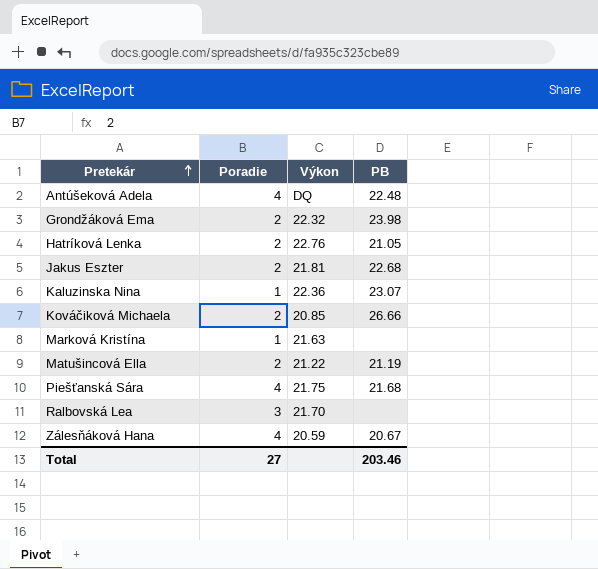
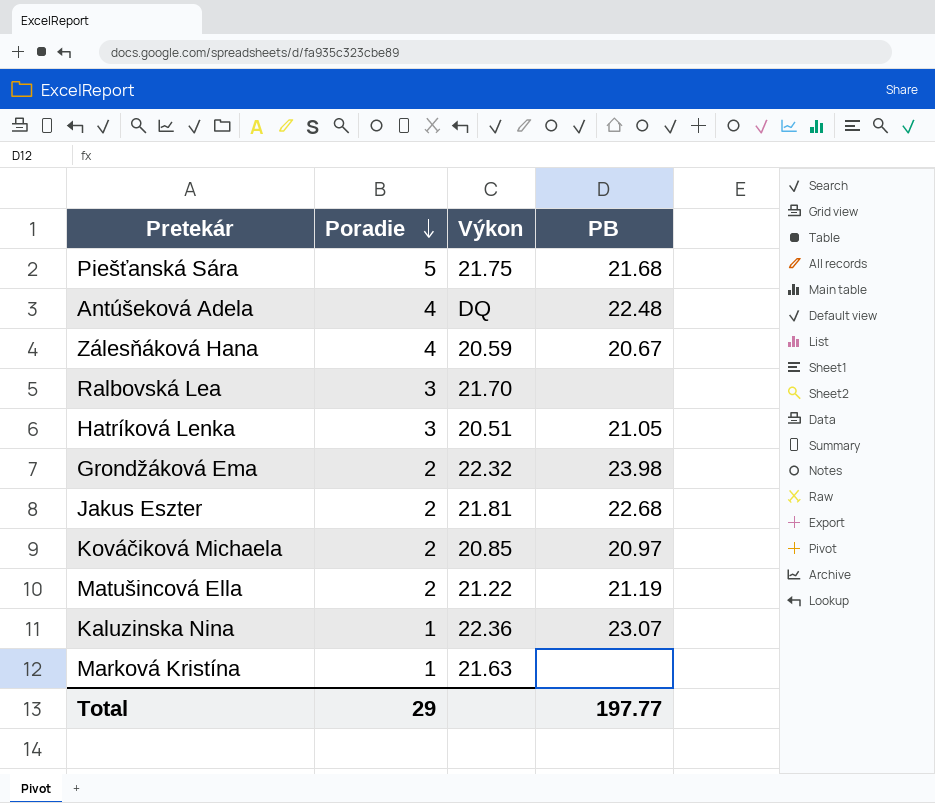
row order: Pretekár ascending -> Poradie descending
Piešťanská Sára | Poradie: 4 -> 5
Hatríková Lenka | Poradie: 2 -> 3
Hatríková Lenka | Výkon: 22.76 -> 20.51
Kováčiková Michaela | PB: 26.66 -> 20.97
Total | Poradie: 27 -> 29
Total | PB: 203.46 -> 197.77

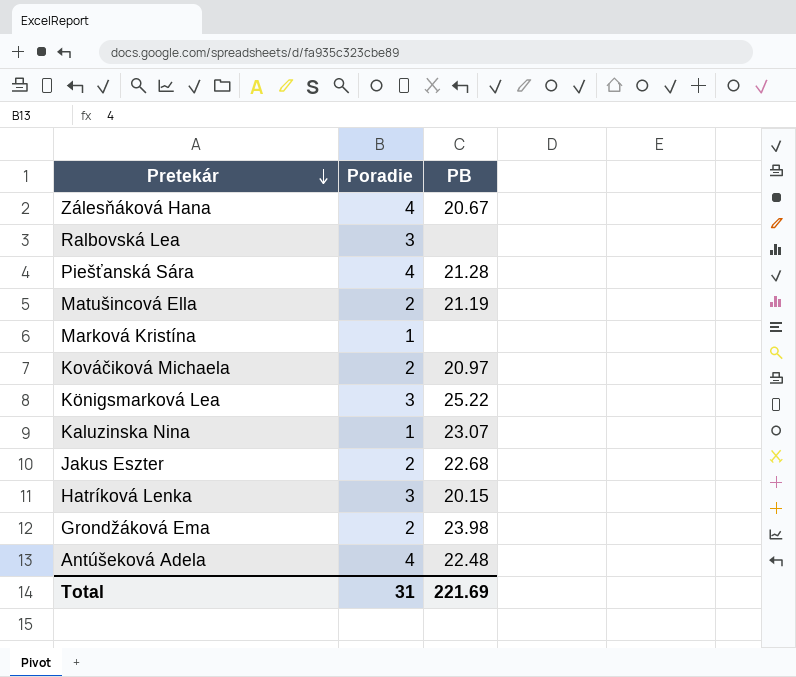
row order: Poradie descending -> Pretekár descending
column Výkon | position: 3 -> none
Piešťanská Sára | Poradie: 5 -> 4
Piešťanská Sára | PB: 21.68 -> 21.28
row Königsmarková Lea: none -> 3 | 25.22
Hatríková Lenka | PB: 21.05 -> 20.15
Total | Poradie: 29 -> 31
Total | PB: 197.77 -> 221.69

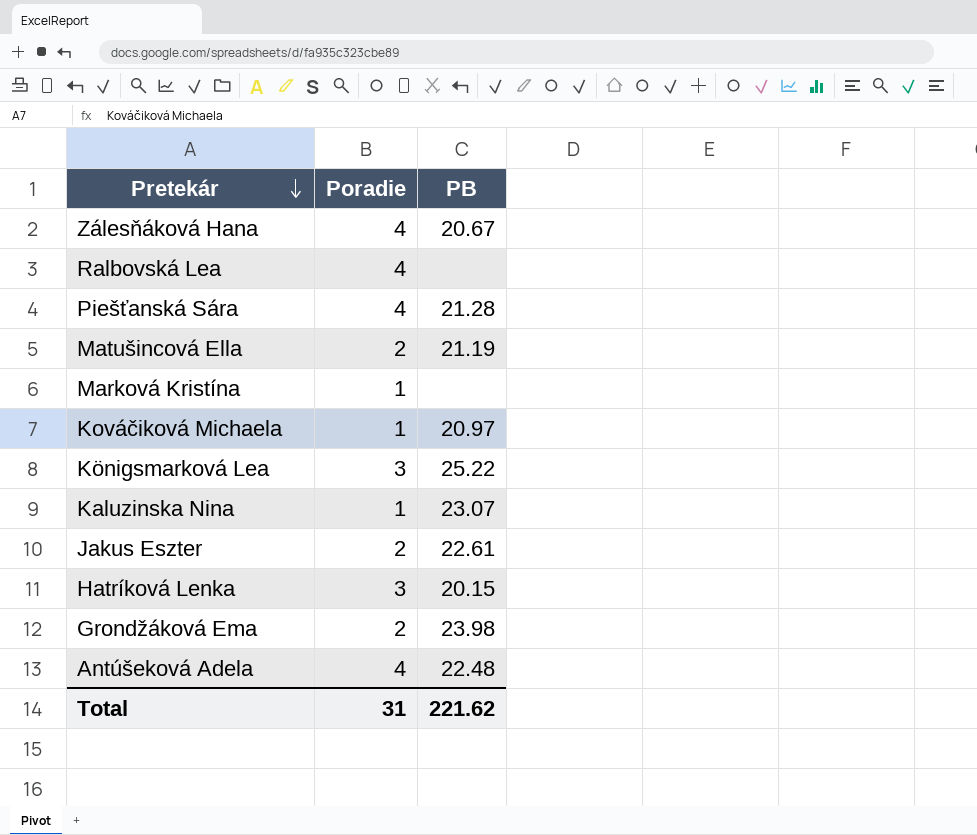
Ralbovská Lea | Poradie: 3 -> 4
Kováčiková Michaela | Poradie: 2 -> 1
Jakus Eszter | PB: 22.68 -> 22.61
Total | PB: 221.69 -> 221.62

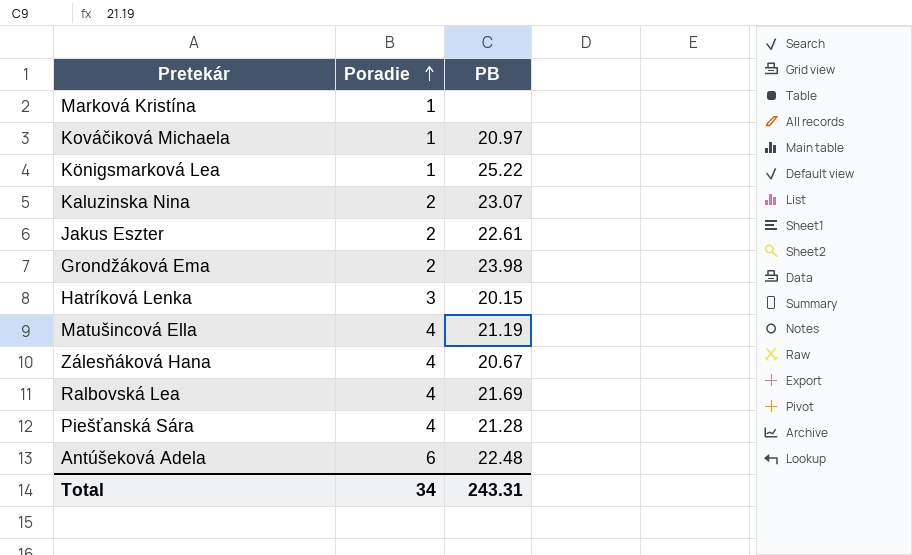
row order: Pretekár descending -> Poradie ascending
Königsmarková Lea | Poradie: 3 -> 1
Kaluzinska Nina | Poradie: 1 -> 2
Matušincová Ella | Poradie: 2 -> 4
Ralbovská Lea | PB: none -> 21.69
Antúšeková Adela | Poradie: 4 -> 6
Total | Poradie: 31 -> 34
Total | PB: 221.62 -> 243.31

